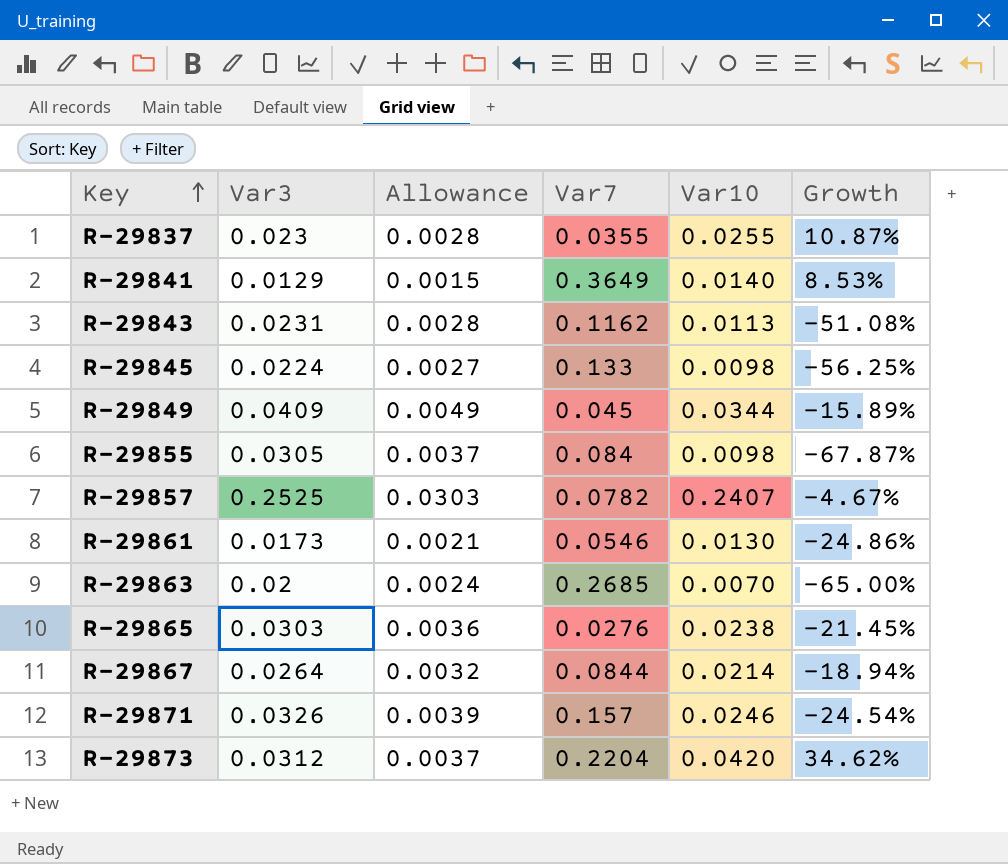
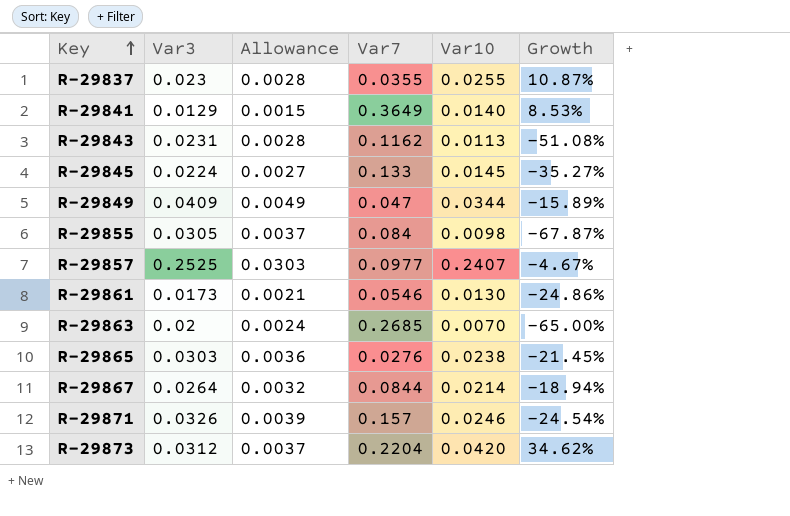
R-29845 | Var10: 0.0098 -> 0.0145
R-29845 | Growth: -56.25% -> -35.27%
R-29849 | Var7: 0.045 -> 0.047
R-29857 | Var7: 0.0782 -> 0.0977

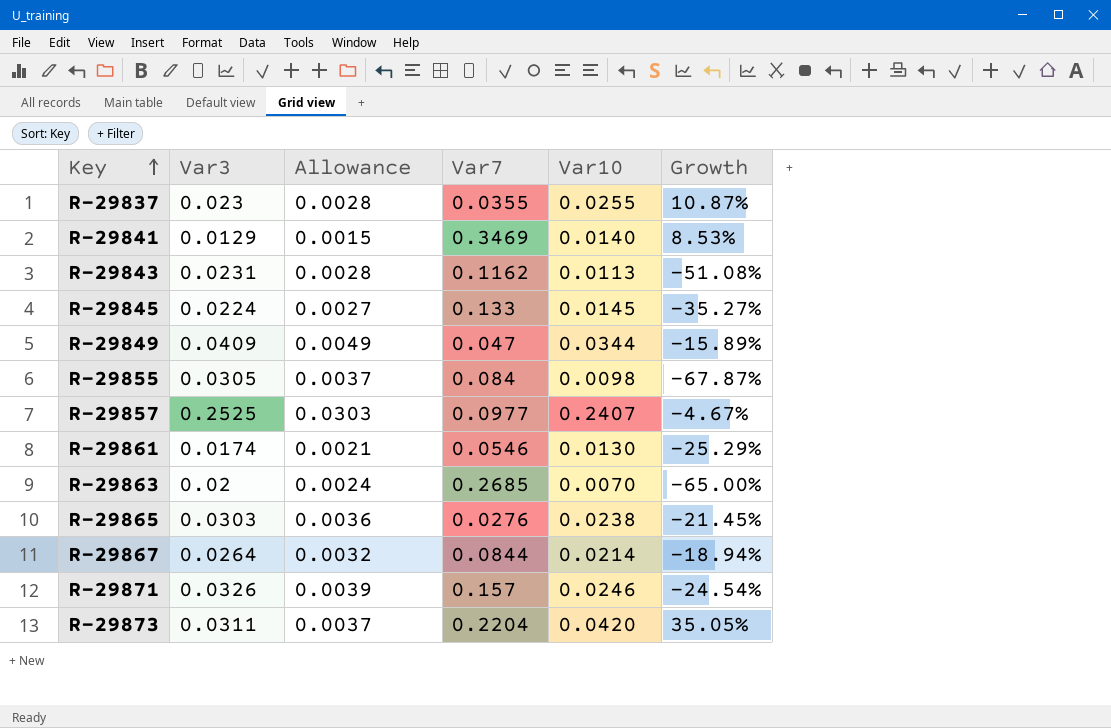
R-29841 | Var7: 0.3649 -> 0.3469
R-29861 | Var3: 0.0173 -> 0.0174
R-29861 | Growth: -24.86% -> -25.29%
R-29873 | Var3: 0.0312 -> 0.0311
R-29873 | Growth: 34.62% -> 35.05%

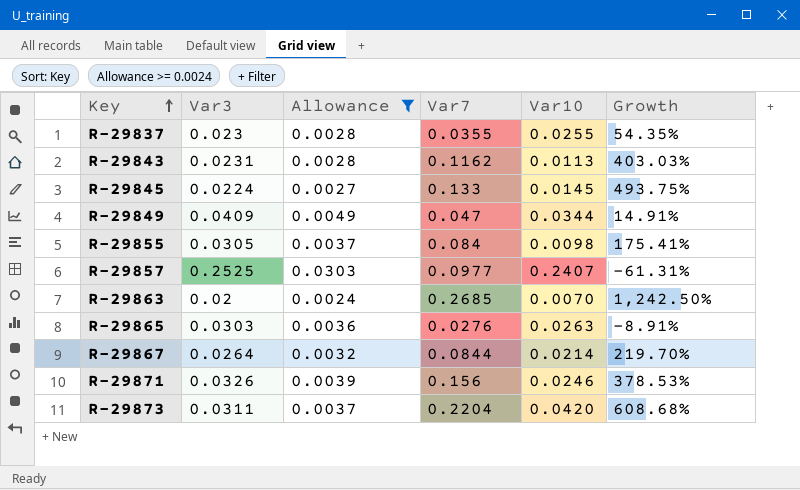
filter: none -> Allowance >= 0.0024
column Growth | formula: ([Var10] - [Var3]) / [Var3] -> ([Var7] - [Var3]) / [Var3]
R-29865 | Var10: 0.0238 -> 0.0263
R-29871 | Var7: 0.157 -> 0.156

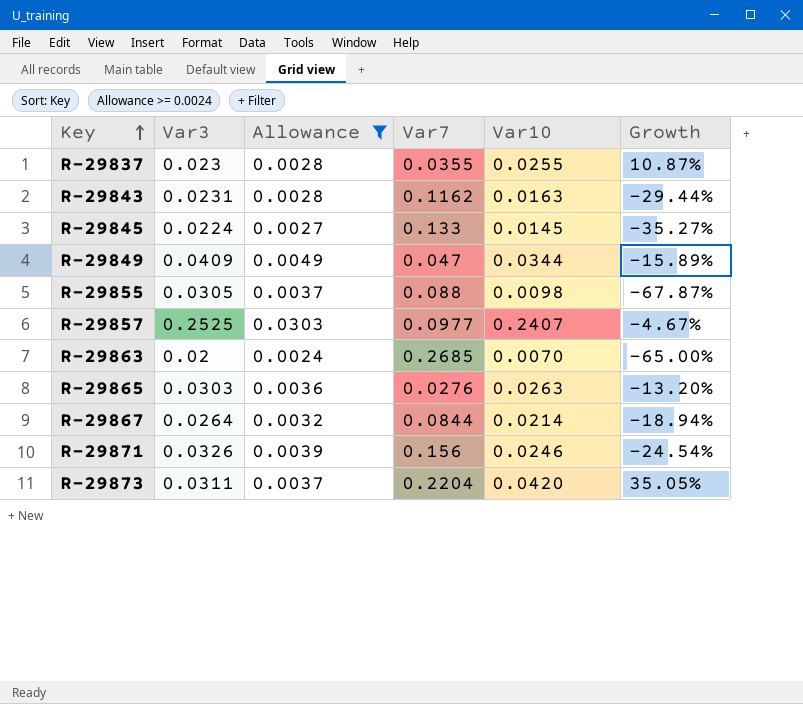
column Growth | formula: ([Var7] - [Var3]) / [Var3] -> ([Var10] - [Var3]) / [Var3]
R-29843 | Var10: 0.0113 -> 0.0163
R-29855 | Var7: 0.084 -> 0.088

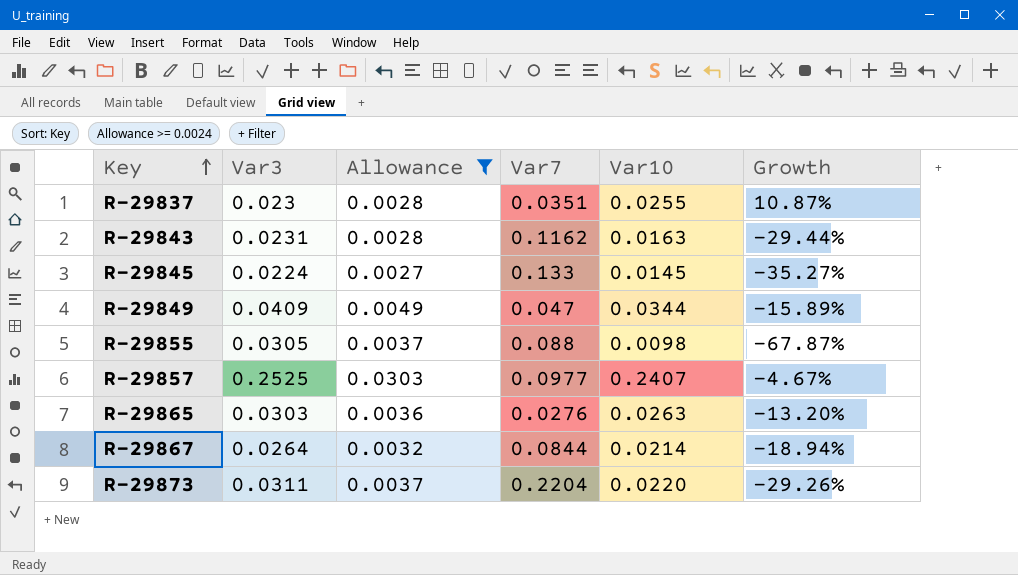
row R-29863: 0.02 | 0.0024 | 0.2685 | 0.0070 | -65.00% -> none
row R-29871: 0.0326 | 0.0039 | 0.156 | 0.0246 | -24.54% -> none
R-29837 | Var7: 0.0355 -> 0.0351
R-29873 | Var10: 0.0420 -> 0.0220
R-29873 | Growth: 35.05% -> -29.26%

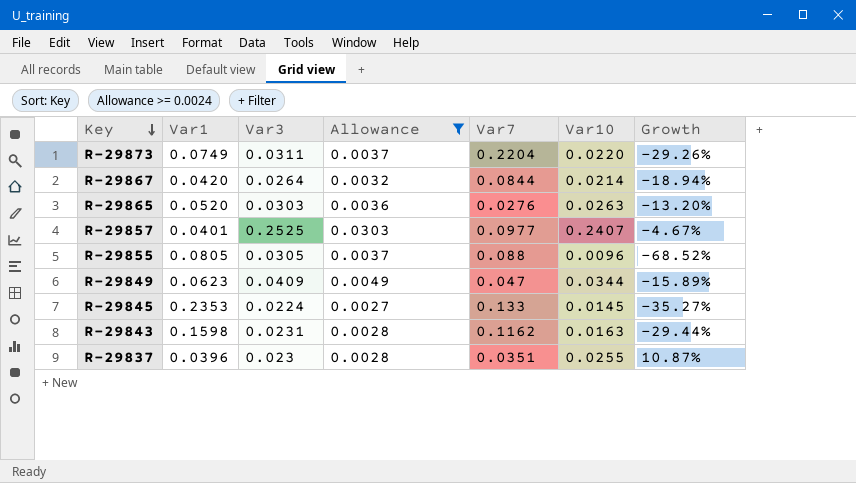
row order: Key ascending -> Key descending
column Var1 | position: none -> 2
R-29855 | Var10: 0.0098 -> 0.0096
R-29855 | Growth: -67.87% -> -68.52%

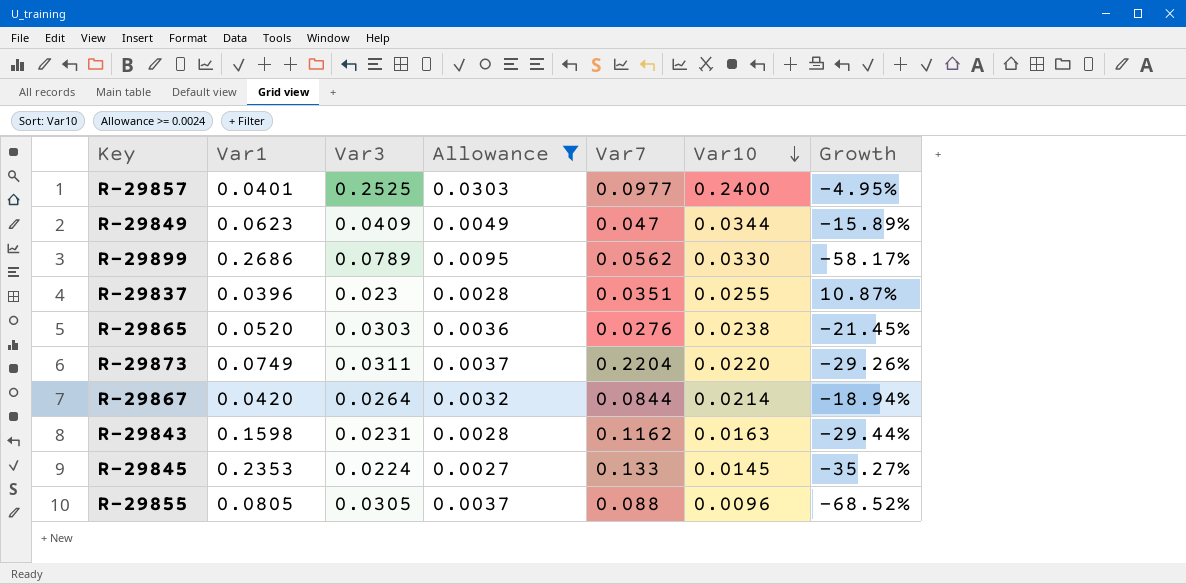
row order: Key descending -> Var10 descending
R-29857 | Var10: 0.2407 -> 0.2400
R-29857 | Growth: -4.67% -> -4.95%
row R-29899: none -> 0.2686 | 0.0789 | 0.0095 | 0.0562 | 0.0330 | -58.17%
R-29865 | Var10: 0.0263 -> 0.0238
R-29865 | Growth: -13.20% -> -21.45%

